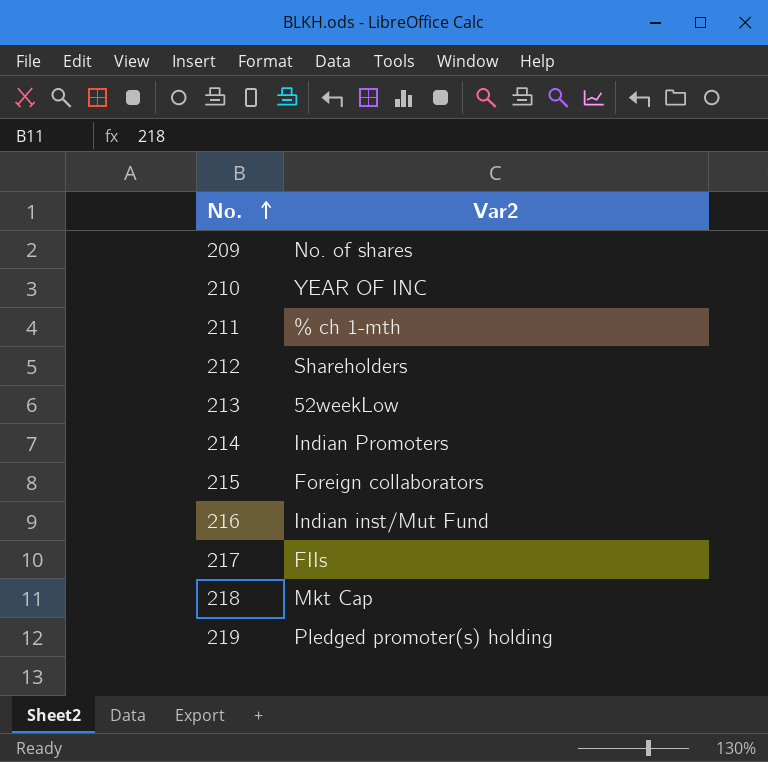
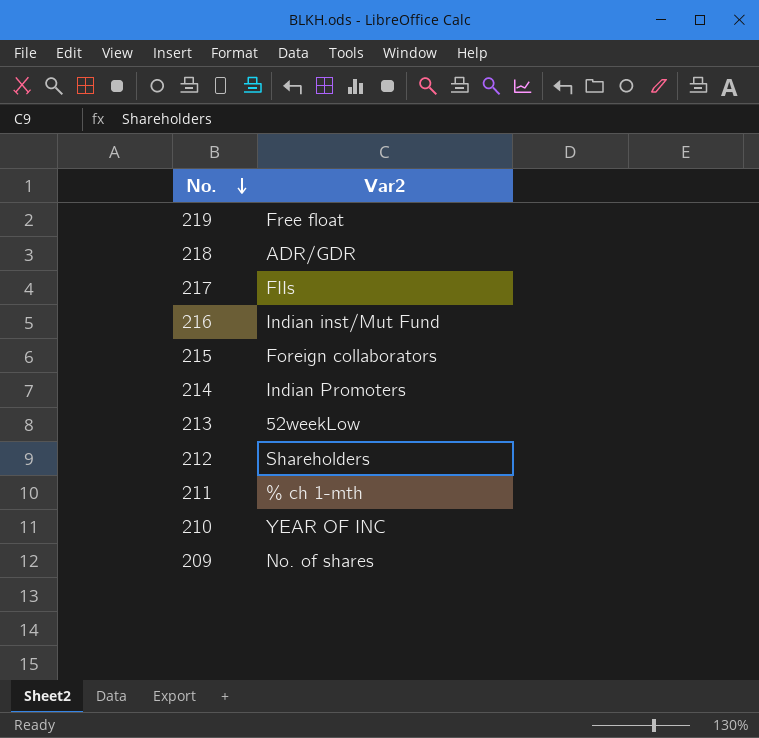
row order: No. ascending -> No. descending
219 | Var2: Pledged promoter(s) holding -> Free float
218 | Var2: Mkt Cap -> ADR/GDR

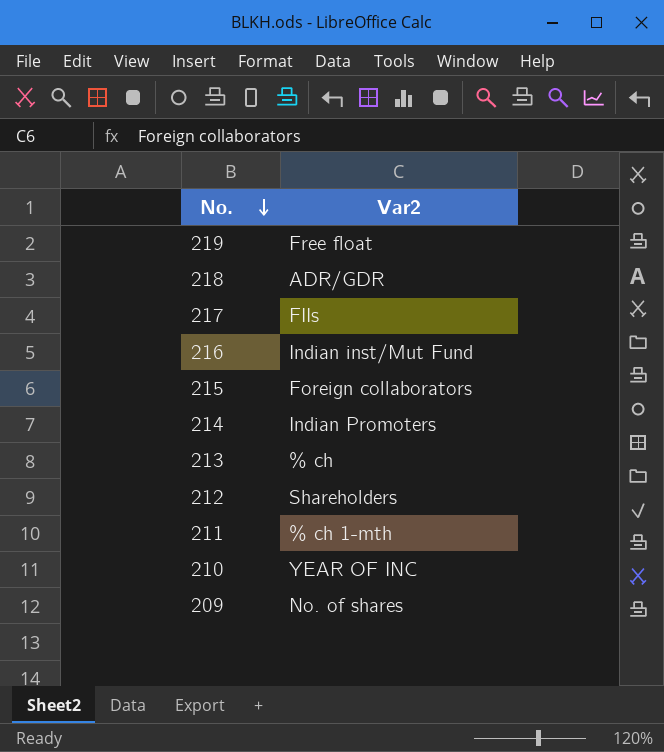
213 | Var2: 52weekLow -> % ch

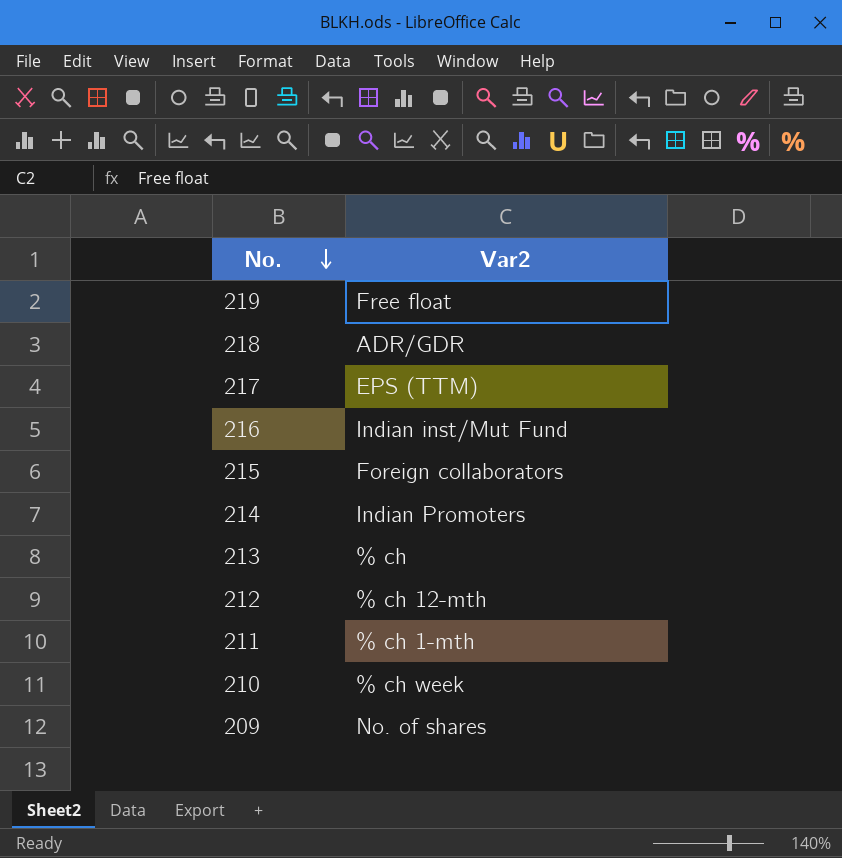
217 | Var2: FIIs -> EPS (TTM)
212 | Var2: Shareholders -> % ch 12-mth
210 | Var2: YEAR OF INC -> % ch week

